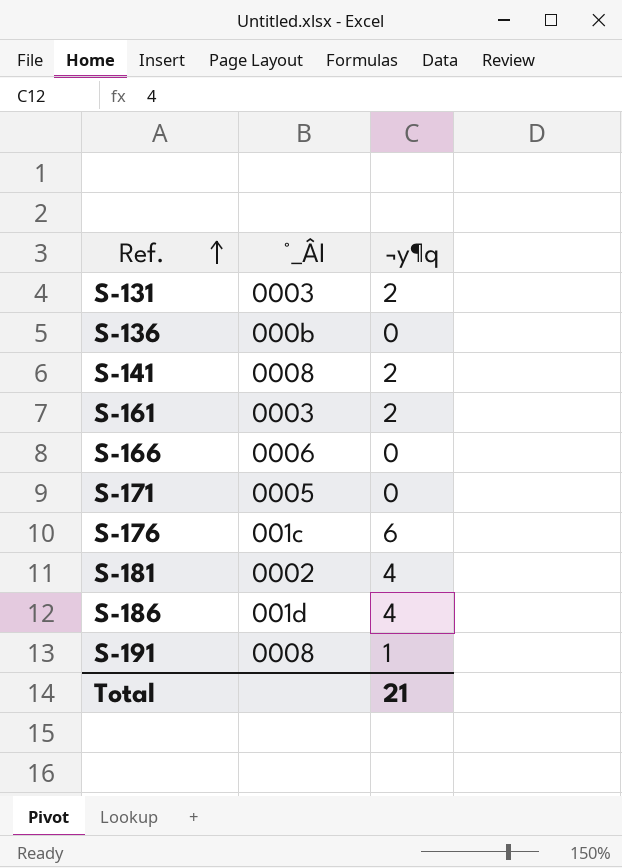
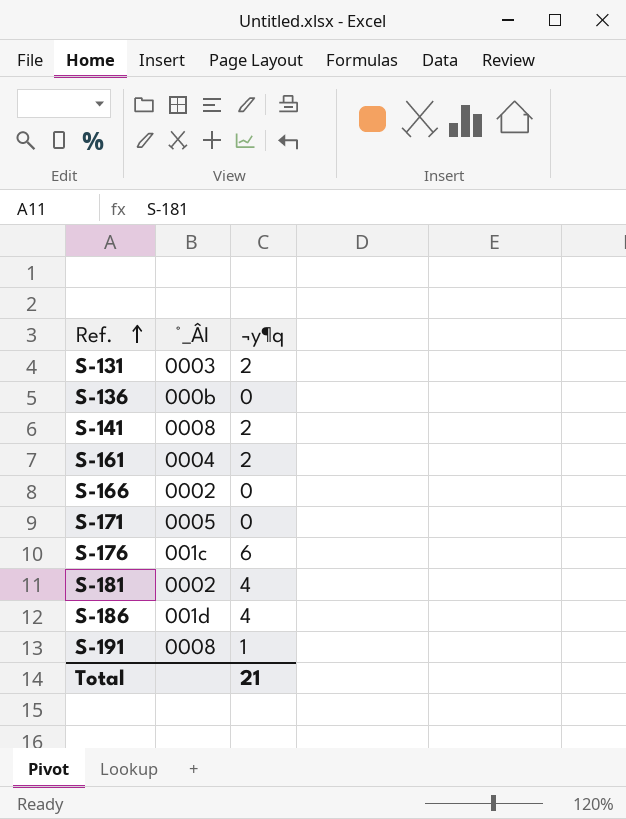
S-161 | °_ÂI: 0003 -> 0004
S-166 | °_ÂI: 0006 -> 0002

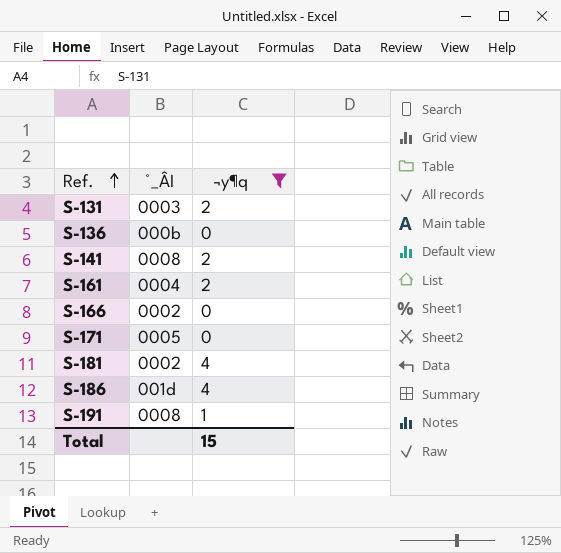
filter: none -> ¬y¶q != 6
Total | ¬y¶q: 21 -> 15

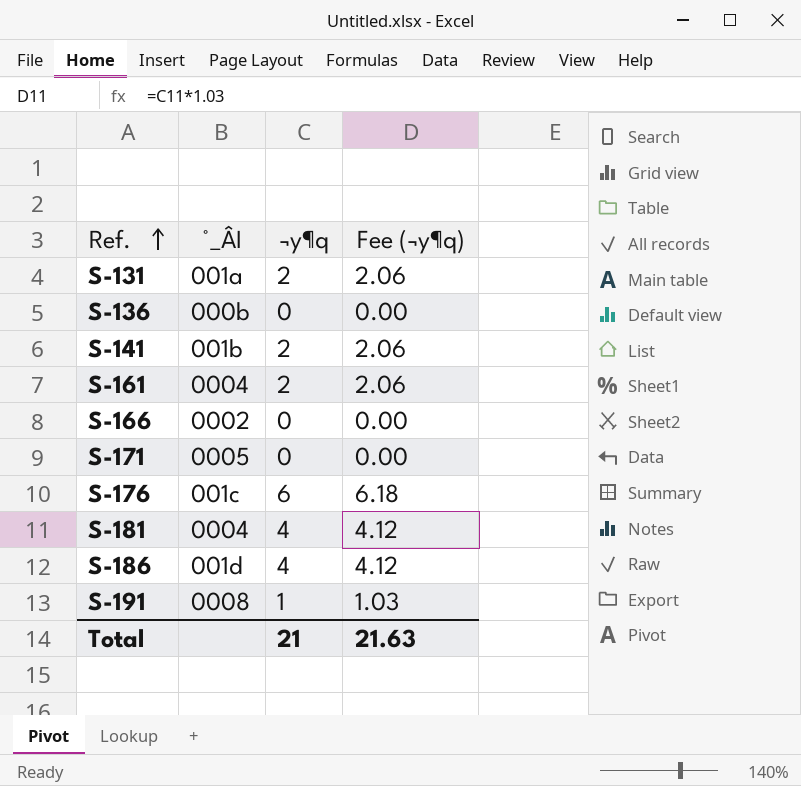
filter: ¬y¶q != 6 -> none
column Fee (¬y¶q) | formula: none -> [¬y¶q] * 1.03
S-131 | °_ÂI: 0003 -> 001a
S-141 | °_ÂI: 0008 -> 001b
S-181 | °_ÂI: 0002 -> 0004
Total | ¬y¶q: 15 -> 21

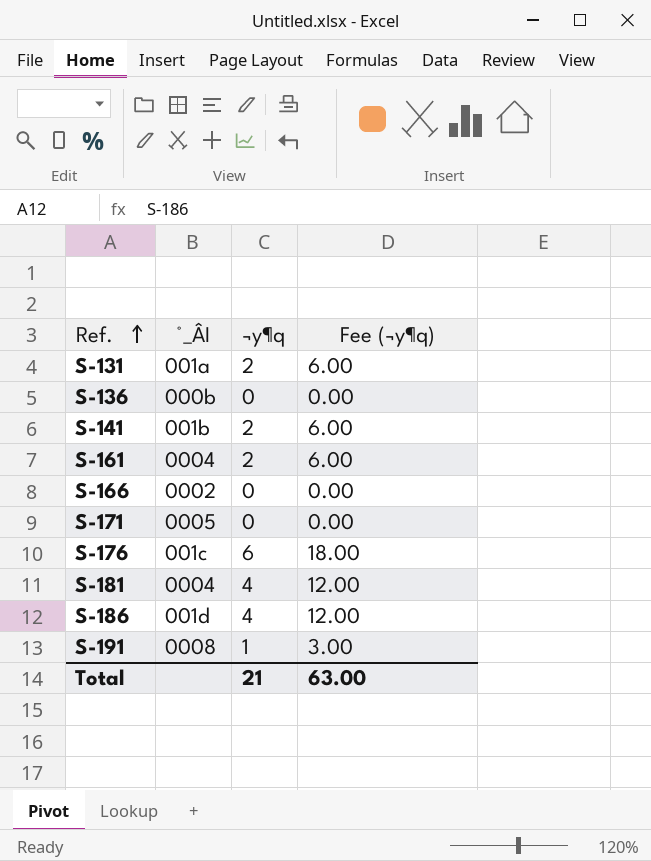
column Fee (¬y¶q) | formula: [¬y¶q] * 1.03 -> [¬y¶q] * 3
Total | Fee (¬y¶q): 21.63 -> 63.00

